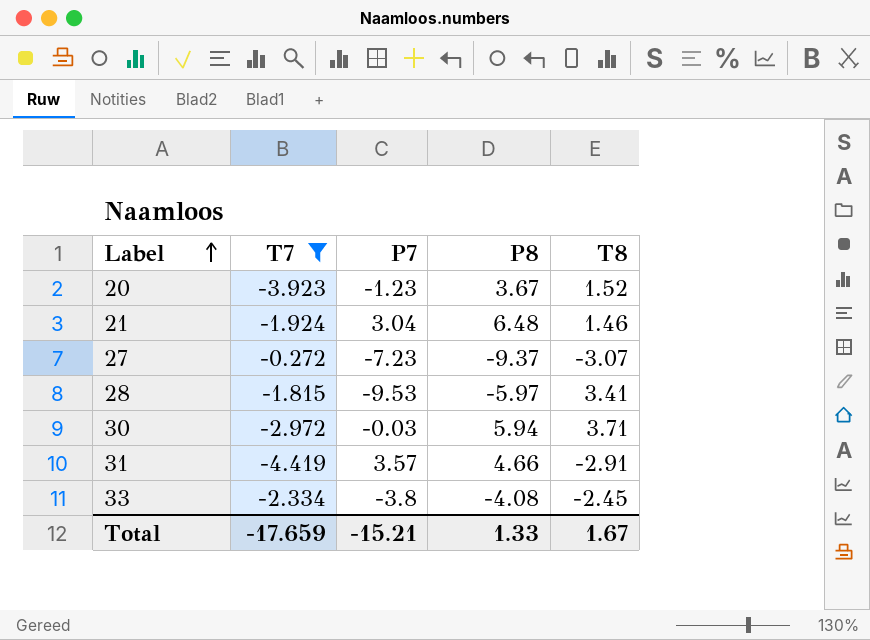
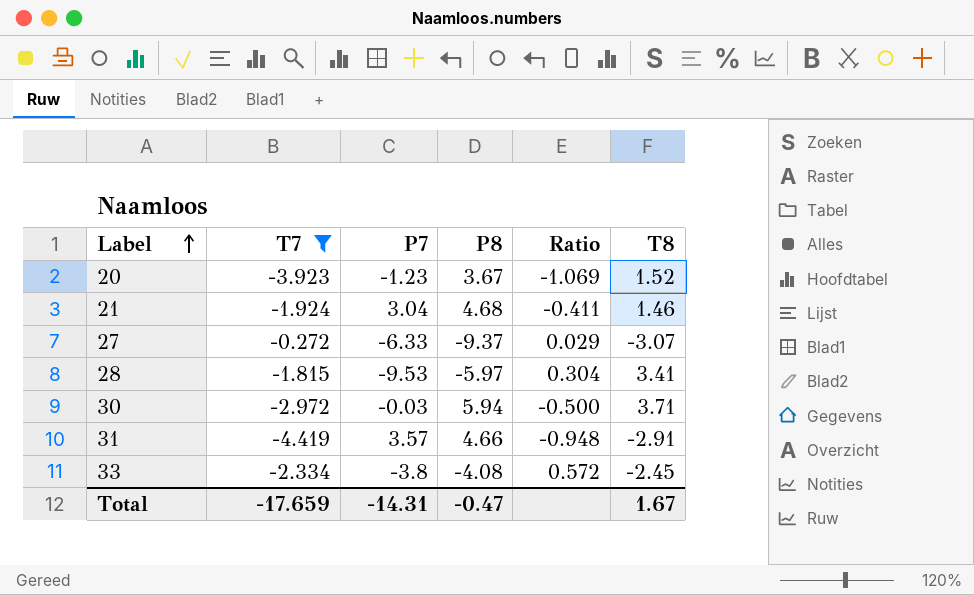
column Ratio | formula: none -> [T7] / [P8]
21 | P8: 6.48 -> 4.68
27 | P7: -7.23 -> -6.33
Total | P7: -15.21 -> -14.31
Total | P8: 1.33 -> -0.47

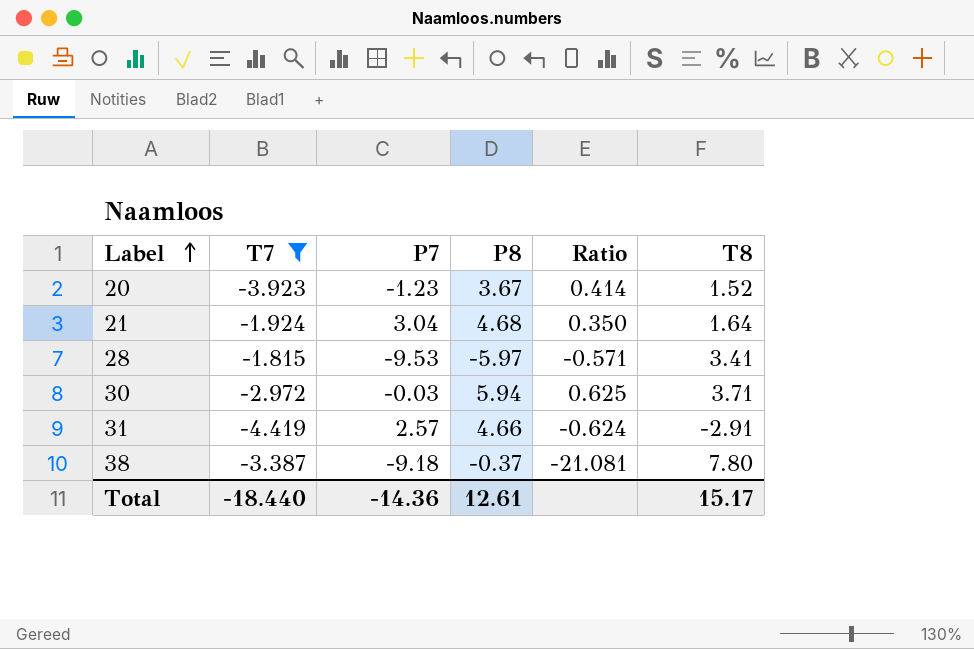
column Ratio | formula: [T7] / [P8] -> [T8] / [P8]
row 27: -0.272 | -6.33 | -9.37 | 0.029 | -3.07 -> none
row 33: -2.334 | -3.8 | -4.08 | 0.572 | -2.45 -> none
21 | T8: 1.46 -> 1.64
31 | P7: 3.57 -> 2.57
row 38: none -> -3.387 | -9.18 | -0.37 | -21.081 | 7.80
Total | T7: -17.659 -> -18.440
Total | P7: -14.31 -> -14.36
Total | P8: -0.47 -> 12.61
Total | T8: 1.67 -> 15.17

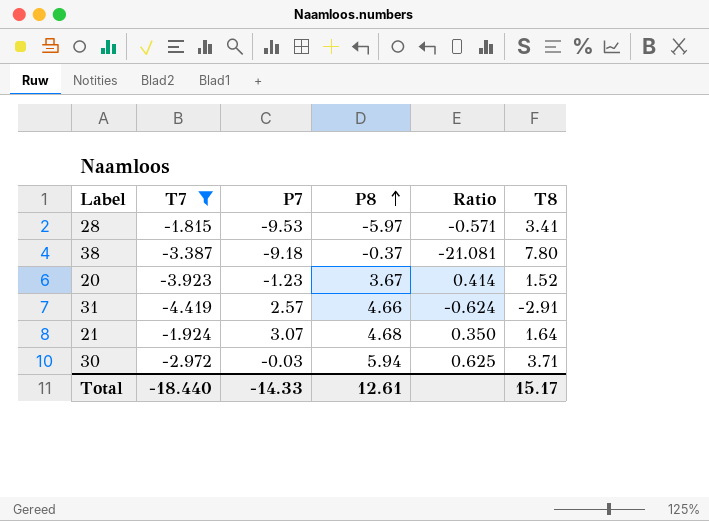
row order: Label ascending -> P8 ascending
21 | P7: 3.04 -> 3.07
Total | P7: -14.36 -> -14.33

